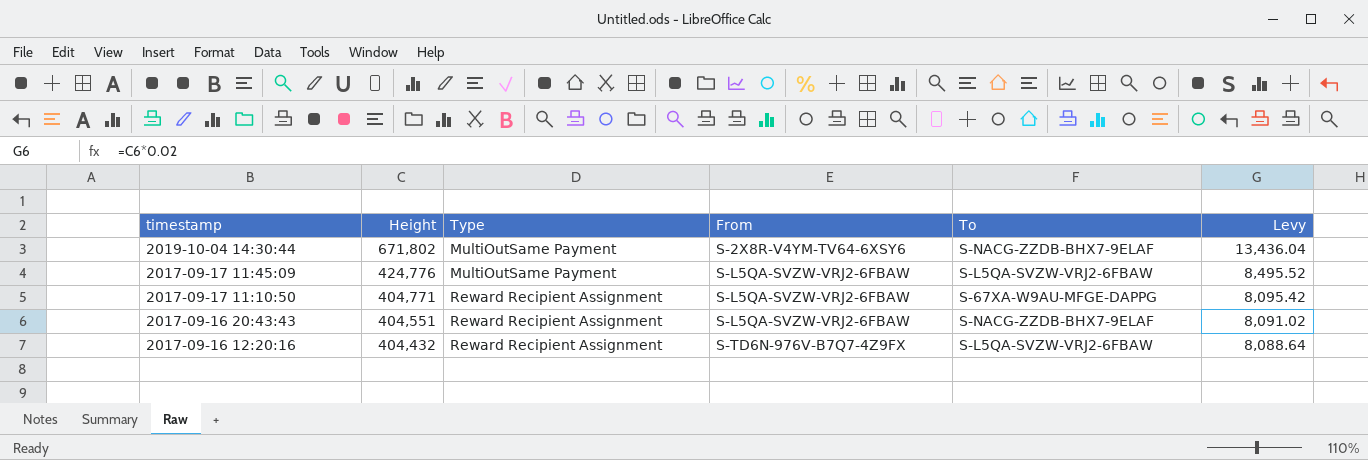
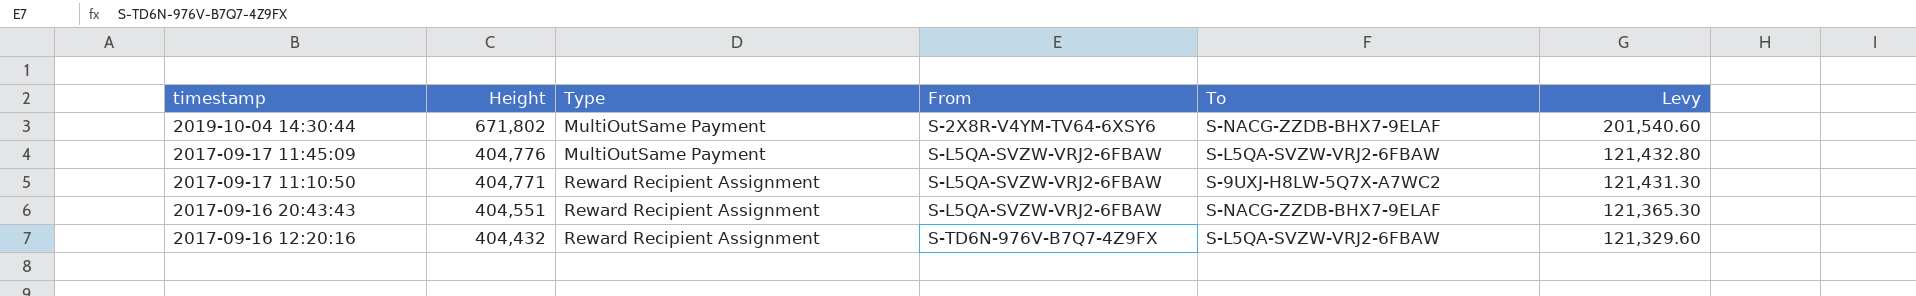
column Levy | formula: [Height] * 0.02 -> [Height] * 0.3
2017-09-17 11:45:09 | Height: 424,776 -> 404,776
2017-09-17 11:10:50 | To: S-67XA-W9AU-MFGE-DAPPG -> S-9UXJ-H8LW-5Q7X-A7WC2

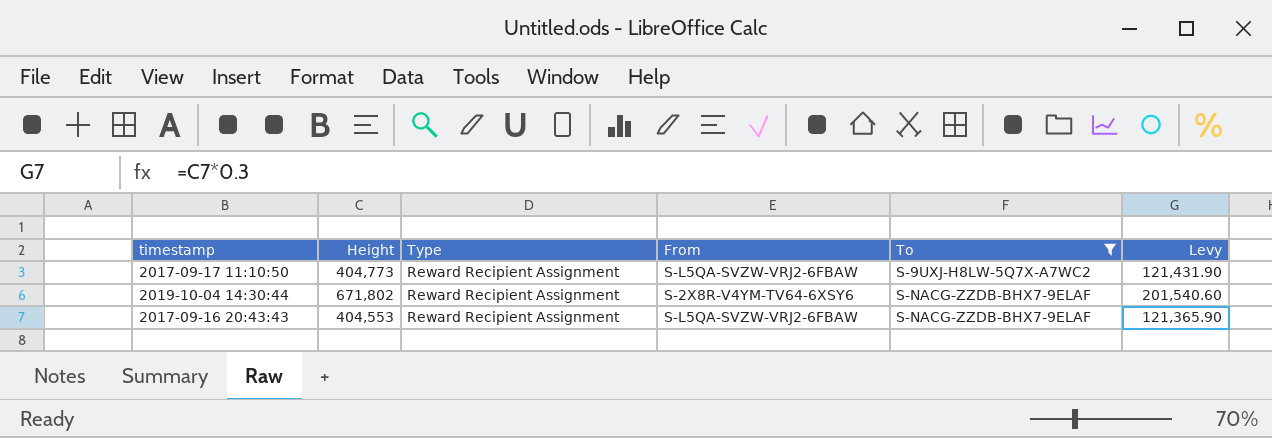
filter: none -> To != S-L5QA-SVZW-VRJ2-6FBAW
row order: timestamp descending -> To ascending
2017-09-17 11:10:50 | Height: 404,771 -> 404,773
2017-09-17 11:10:50 | Levy: 121,431.30 -> 121,431.90
2019-10-04 14:30:44 | Type: MultiOutSame Payment -> Reward Recipient Assignment
2017-09-16 20:43:43 | Height: 404,551 -> 404,553
2017-09-16 20:43:43 | Levy: 121,365.30 -> 121,365.90

